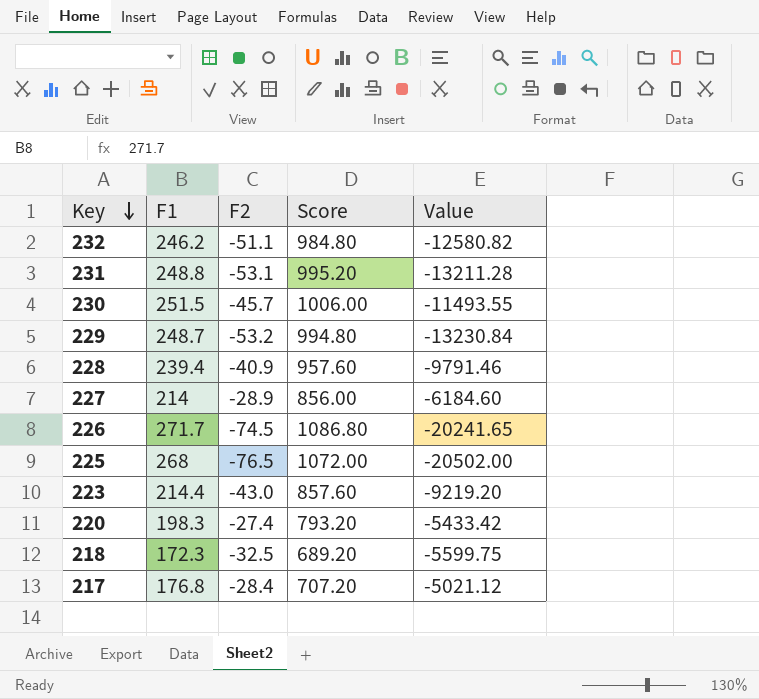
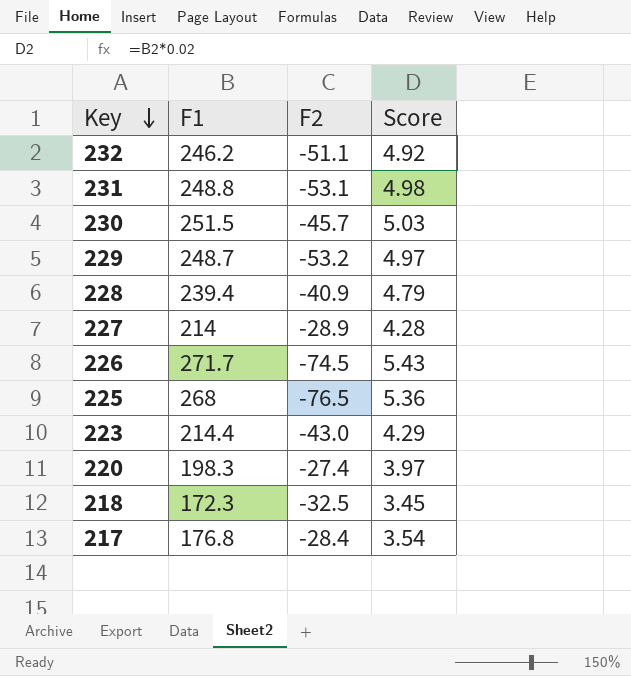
column Value | formula: [F1] * [F2] -> none
column Score | formula: [F1] * 4 -> [F1] * 0.02

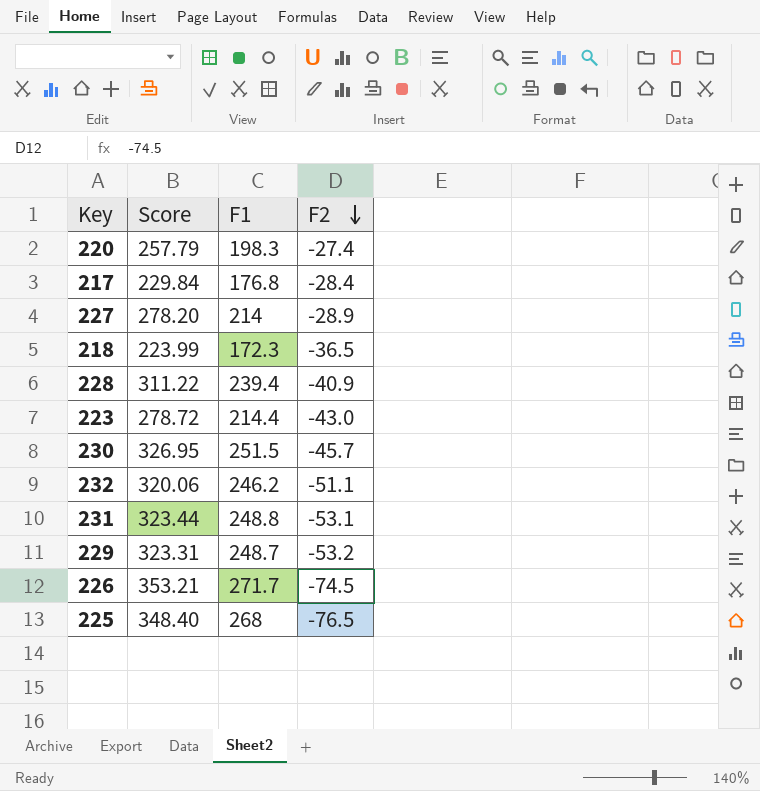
row order: Key descending -> F2 descending
column Score | formula: [F1] * 0.02 -> [F1] * 1.3
column Score | position: 4 -> 2
218 | F2: -32.5 -> -36.5

